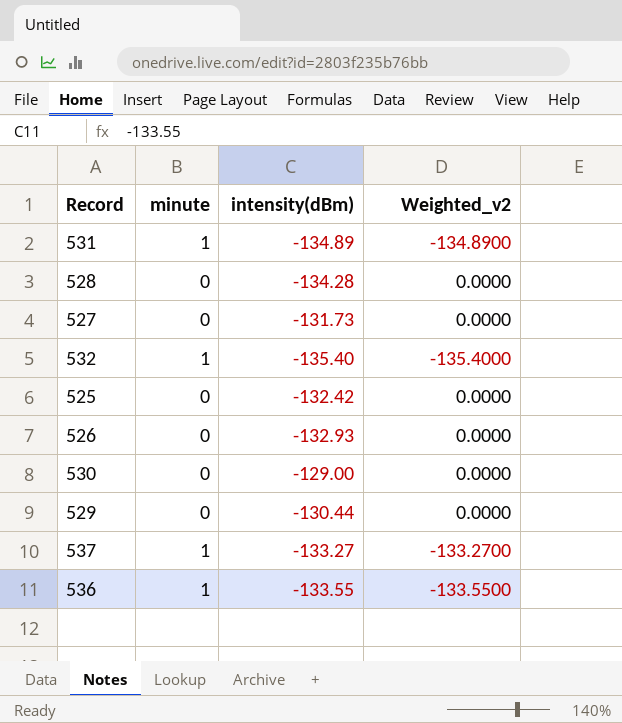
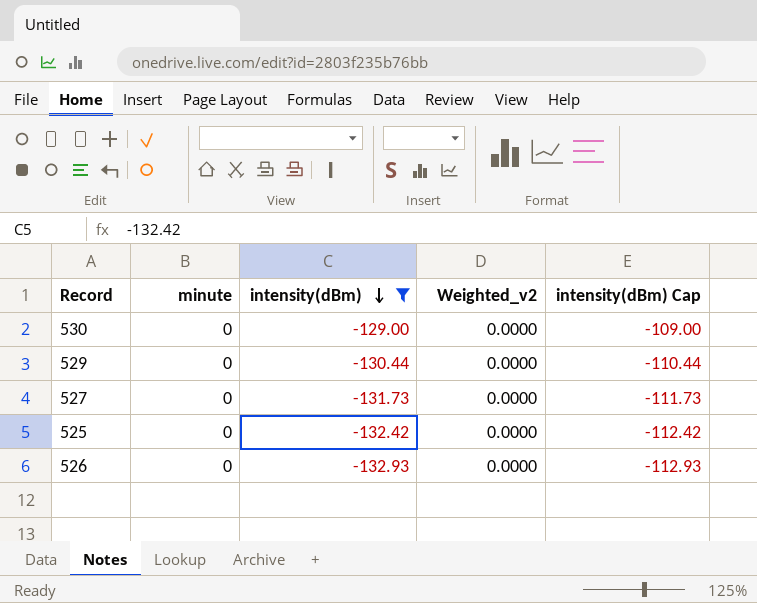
filter: none -> intensity(dBm) >= -132.93
row order: none -> intensity(dBm) descending
column intensity(dBm) Cap | formula: none -> [intensity(dBm)] + 20

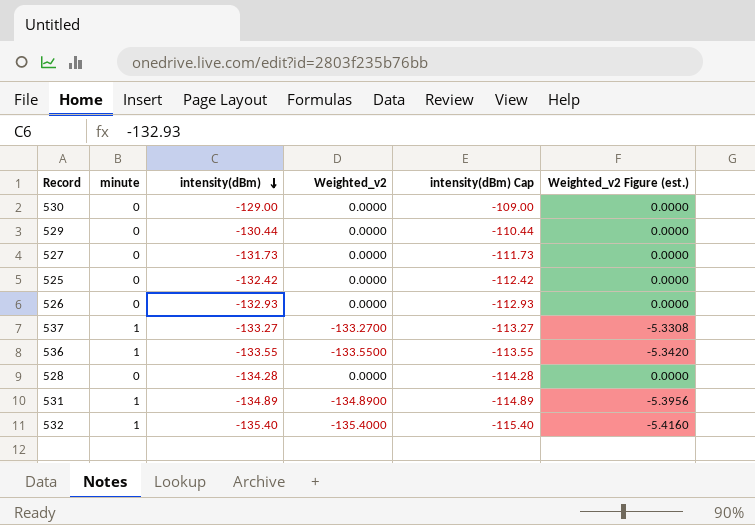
filter: intensity(dBm) >= -132.93 -> none
column Weighted_v2 Figure (est.) | formula: none -> [Weighted_v2] * 0.04

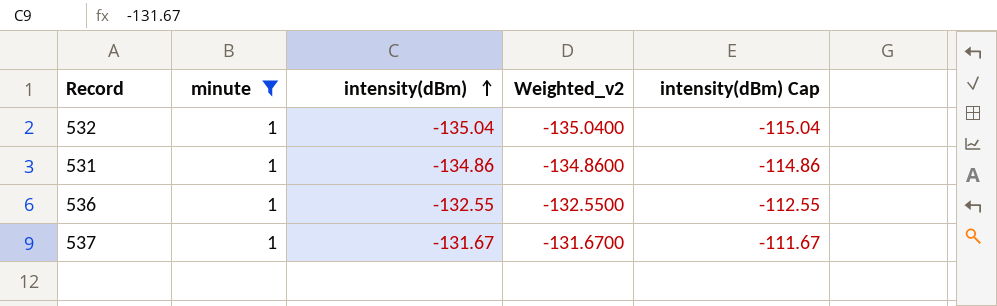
filter: none -> minute = 1
row order: intensity(dBm) descending -> intensity(dBm) ascending
column Weighted_v2 Figure (est.) | formula: [Weighted_v2] * 0.04 -> none
532 | intensity(dBm): -135.40 -> -135.04
532 | Weighted_v2: -135.4000 -> -135.0400
532 | intensity(dBm) Cap: -115.40 -> -115.04
531 | intensity(dBm): -134.89 -> -134.86
531 | Weighted_v2: -134.8900 -> -134.8600
531 | intensity(dBm) Cap: -114.89 -> -114.86
536 | intensity(dBm): -133.55 -> -132.55
536 | Weighted_v2: -133.5500 -> -132.5500
536 | intensity(dBm) Cap: -113.55 -> -112.55
537 | intensity(dBm): -133.27 -> -131.67
537 | Weighted_v2: -133.2700 -> -131.6700
537 | intensity(dBm) Cap: -113.27 -> -111.67

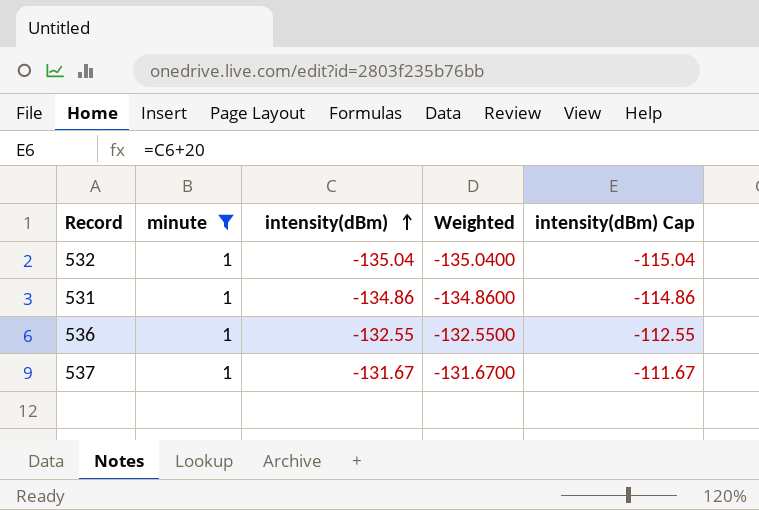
column name: Weighted_v2 -> Weighted

